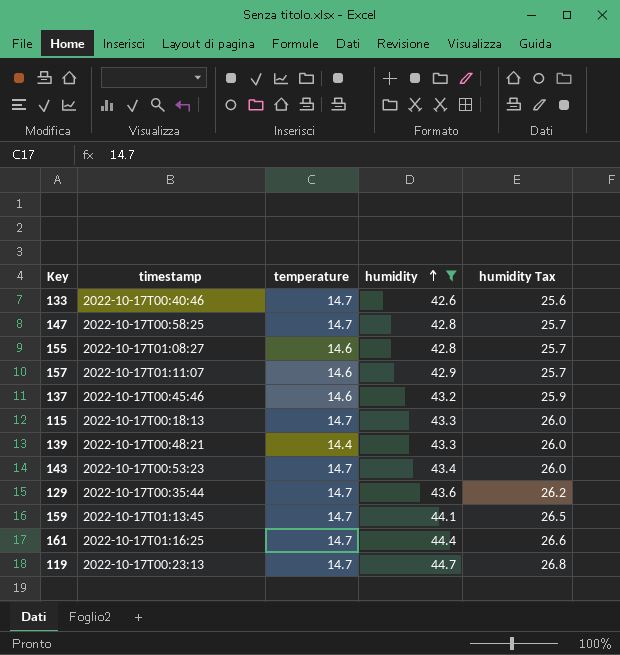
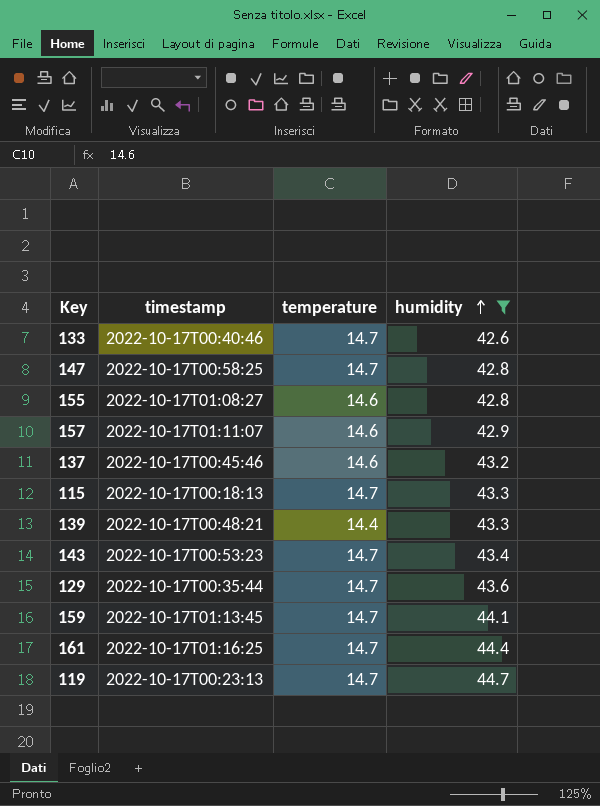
column humidity Tax | formula: [humidity] * 0.6 -> none

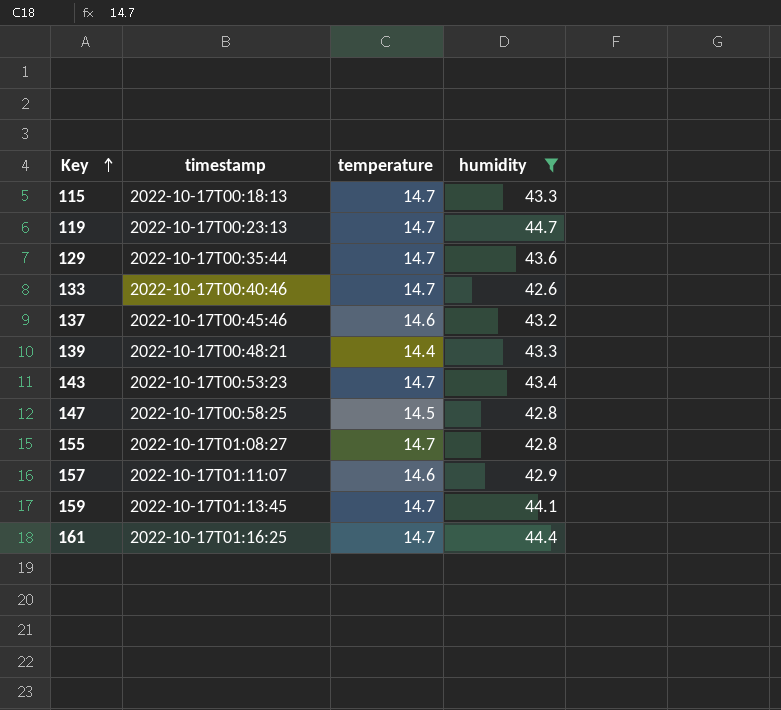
row order: humidity ascending -> Key ascending
147 | temperature: 14.7 -> 14.5
155 | temperature: 14.6 -> 14.7

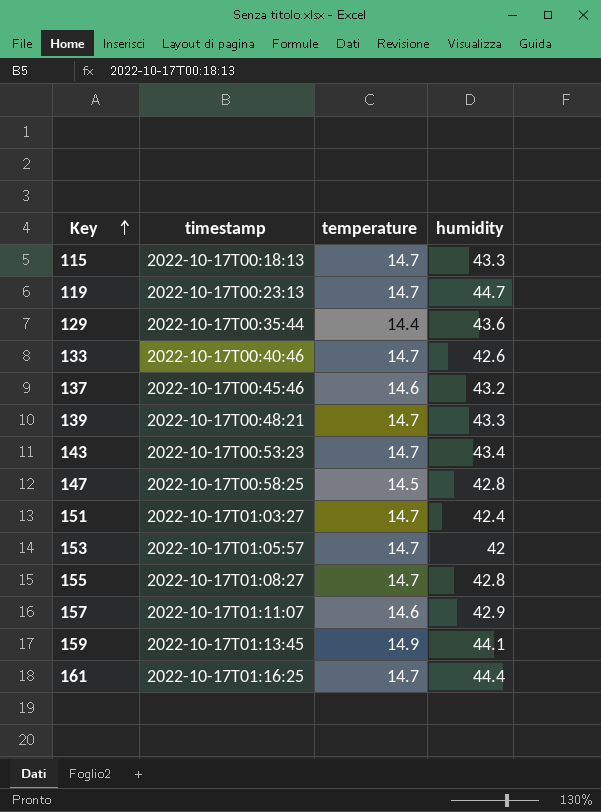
filter: humidity >= 42.6 -> none
129 | temperature: 14.7 -> 14.4
139 | temperature: 14.4 -> 14.7
159 | temperature: 14.7 -> 14.9

